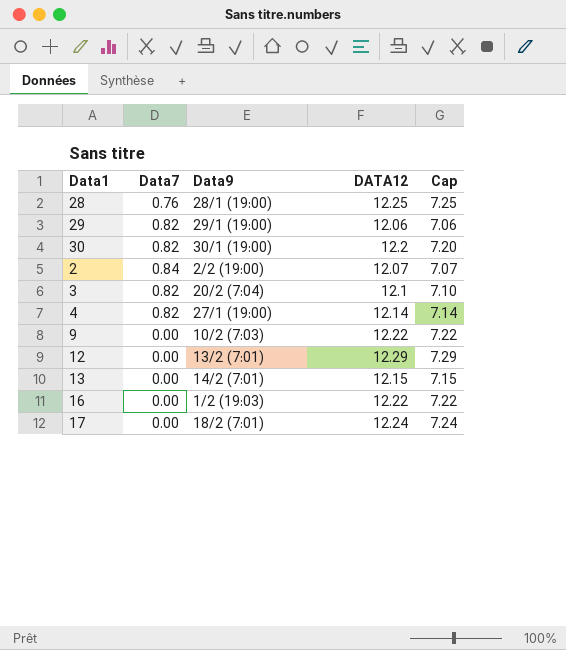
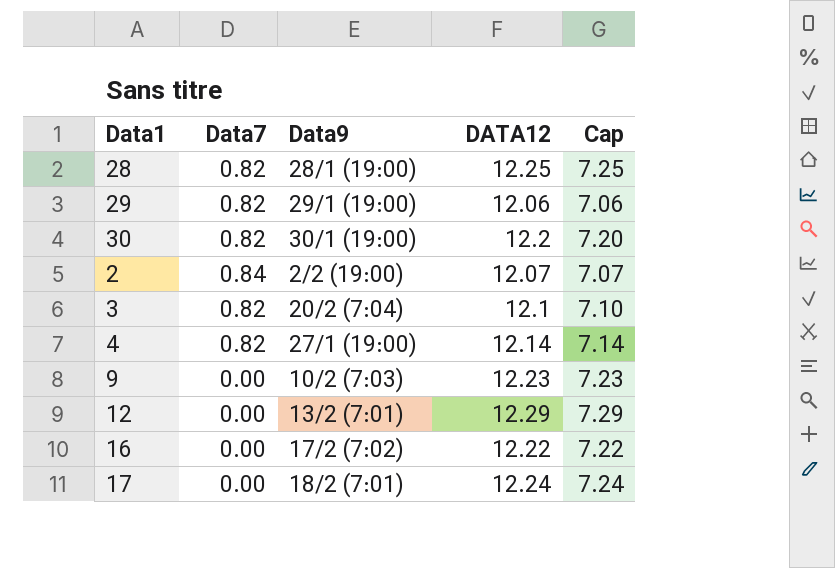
row 13: 0.00 | 14/2 (7:01) | 12.15 | 7.15 -> none
28 | Data7: 0.76 -> 0.82
9 | DATA12: 12.22 -> 12.23
9 | Cap: 7.22 -> 7.23
16 | Data9: 1/2 (19:03) -> 17/2 (7:02)

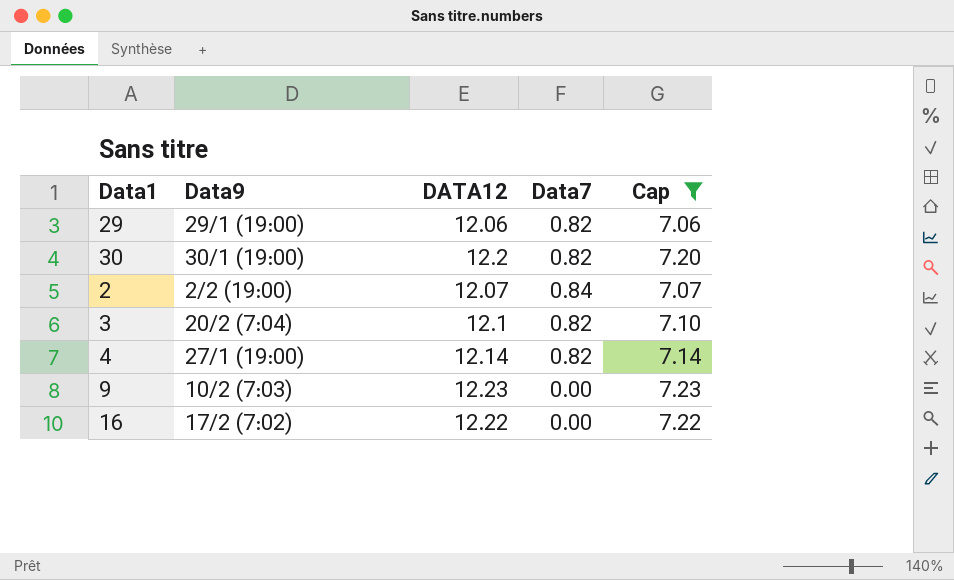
filter: none -> Cap <= 7.23
column Data7 | position: 2 -> 4

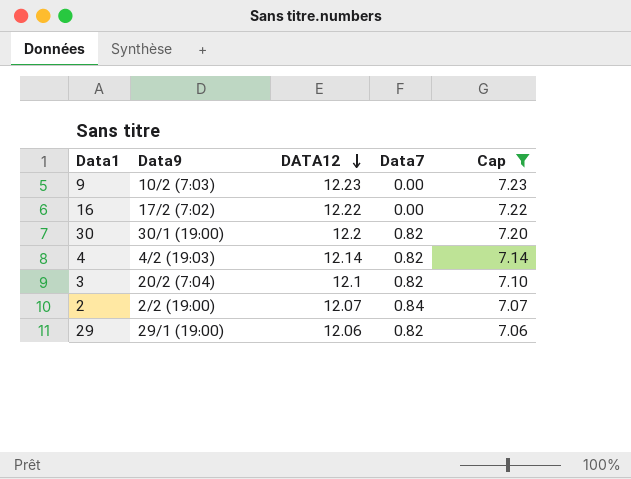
row order: none -> DATA12 descending
4 | Data9: 27/1 (19:00) -> 4/2 (19:03)

